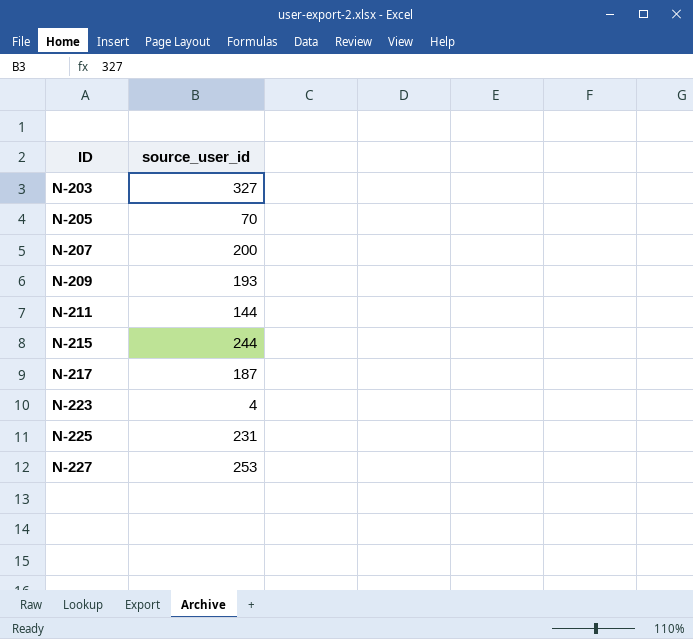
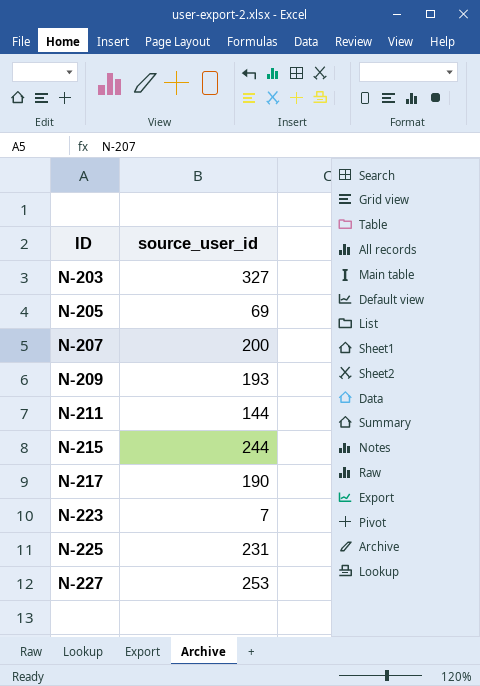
N-205 | source_user_id: 70 -> 69
N-217 | source_user_id: 187 -> 190
N-223 | source_user_id: 4 -> 7

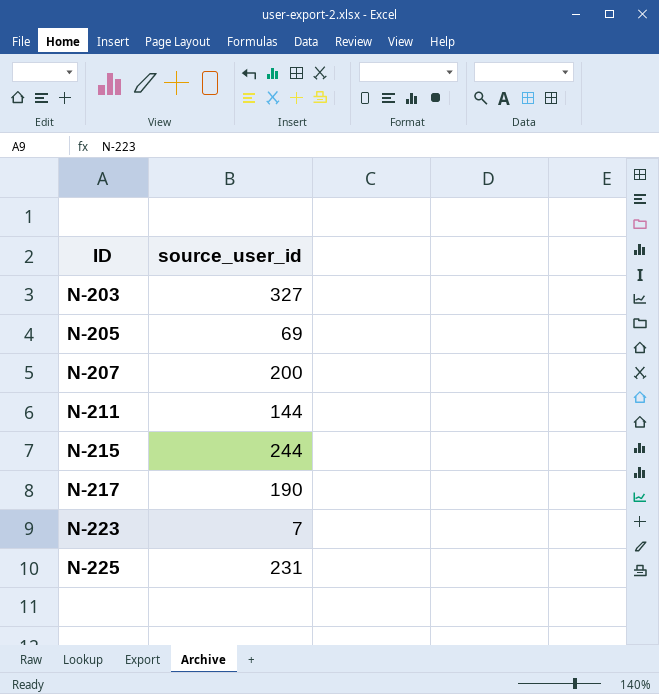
row N-209: 193 -> none
row N-227: 253 -> none

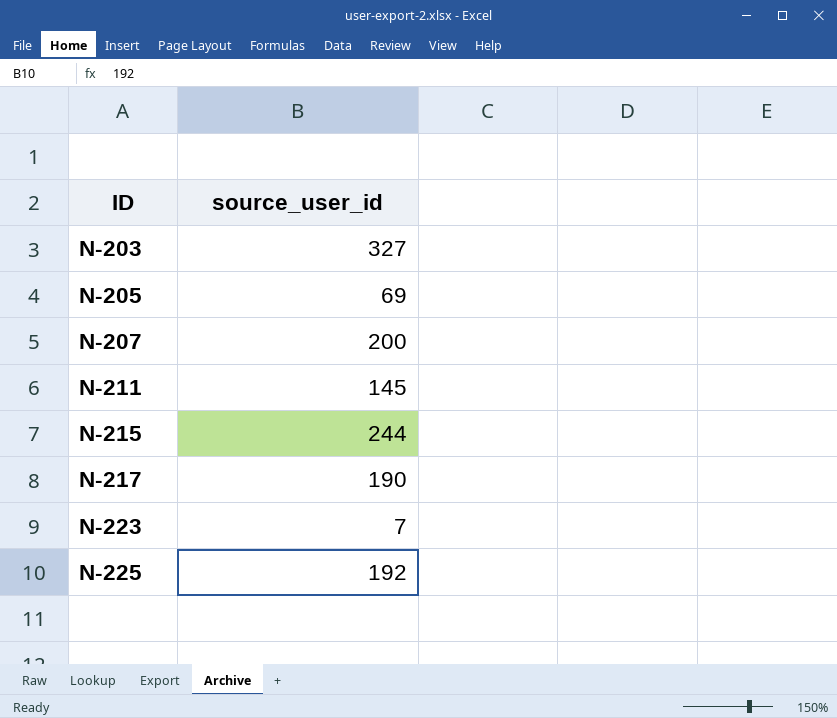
N-211 | source_user_id: 144 -> 145
N-225 | source_user_id: 231 -> 192

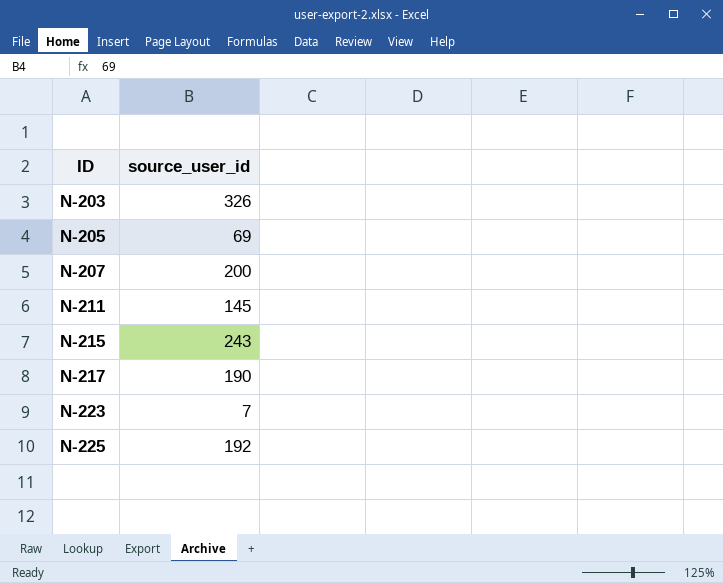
N-203 | source_user_id: 327 -> 326
N-215 | source_user_id: 244 -> 243

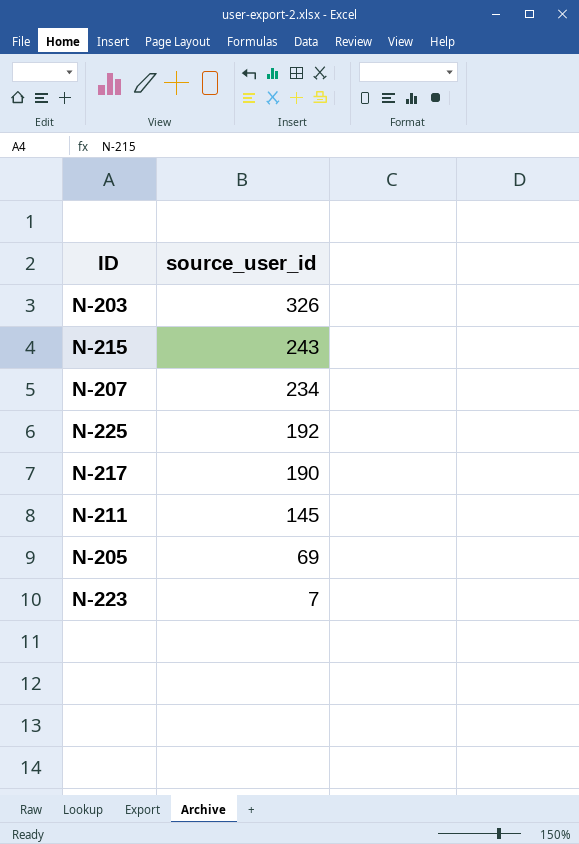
row order: ID ascending -> source_user_id descending
N-207 | source_user_id: 200 -> 234

